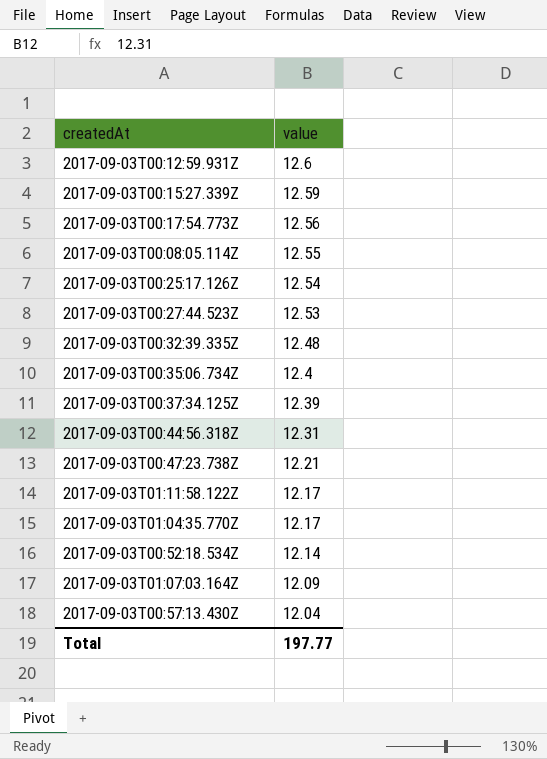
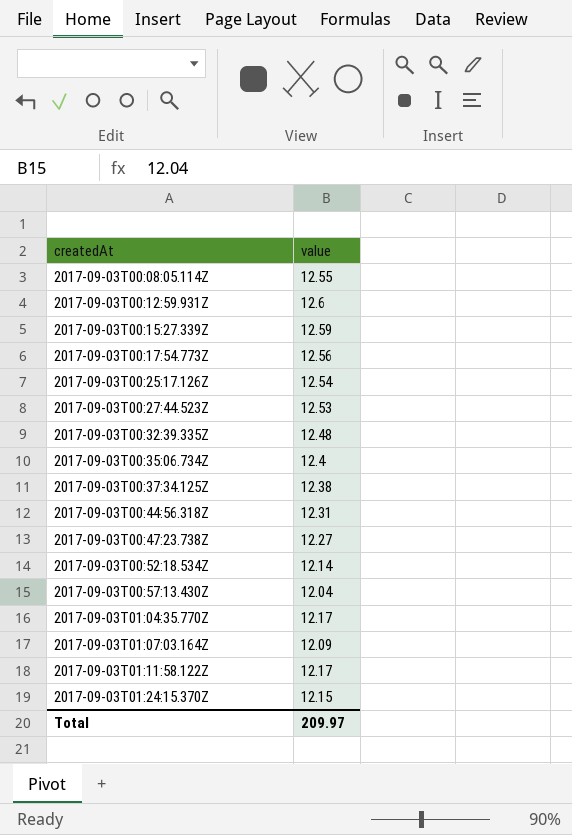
row order: value descending -> createdAt ascending
2017-09-03T00:37:34.125Z | value: 12.39 -> 12.38
2017-09-03T00:47:23.738Z | value: 12.21 -> 12.27
row 2017-09-03T01:24:15.370Z: none -> 12.15
Total | value: 197.77 -> 209.97

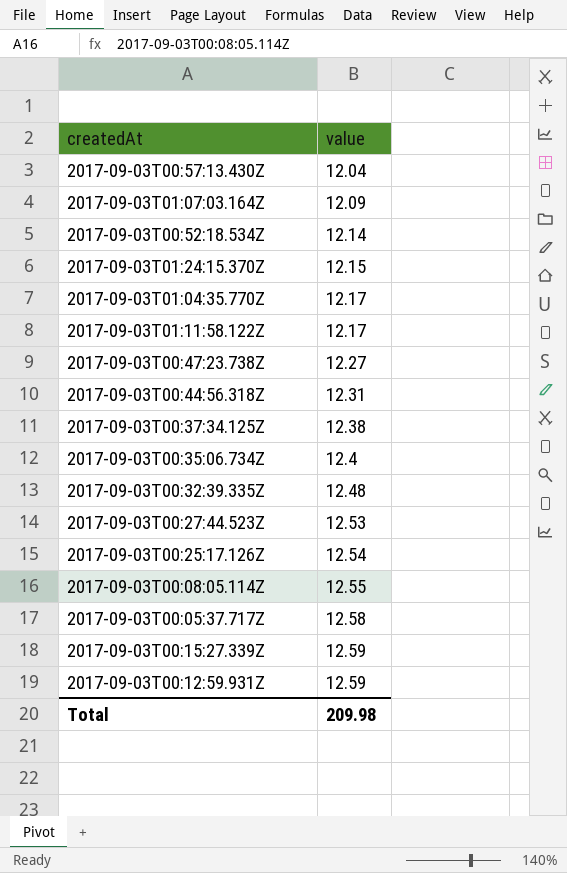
row order: createdAt ascending -> value ascending
row 2017-09-03T00:17:54.773Z: 12.56 -> none
row 2017-09-03T00:05:37.717Z: none -> 12.58
2017-09-03T00:12:59.931Z | value: 12.6 -> 12.59
Total | value: 209.97 -> 209.98

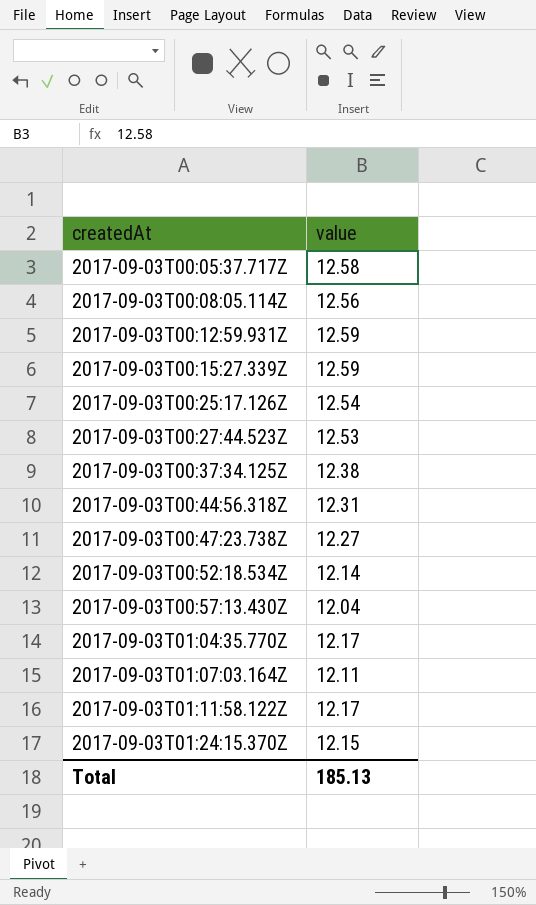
row order: value ascending -> createdAt ascending
row 2017-09-03T00:35:06.734Z: 12.4 -> none
row 2017-09-03T00:32:39.335Z: 12.48 -> none
2017-09-03T00:08:05.114Z | value: 12.55 -> 12.56
2017-09-03T01:07:03.164Z | value: 12.09 -> 12.11
Total | value: 209.98 -> 185.13

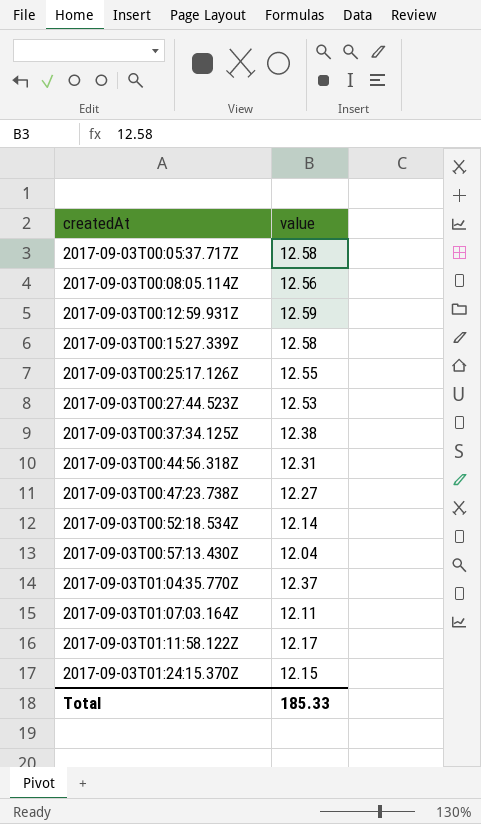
2017-09-03T00:15:27.339Z | value: 12.59 -> 12.58
2017-09-03T00:25:17.126Z | value: 12.54 -> 12.55
2017-09-03T01:04:35.770Z | value: 12.17 -> 12.37
Total | value: 185.13 -> 185.33

